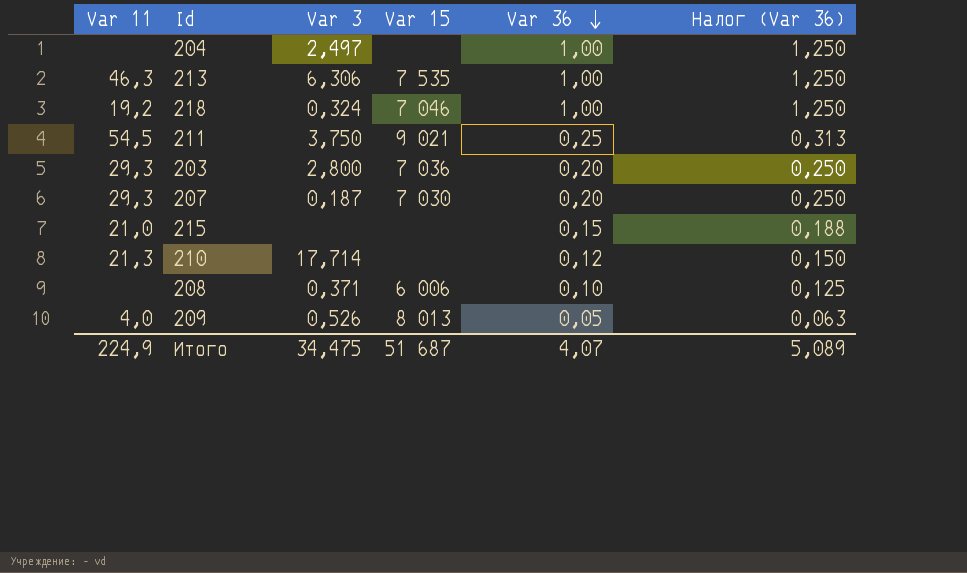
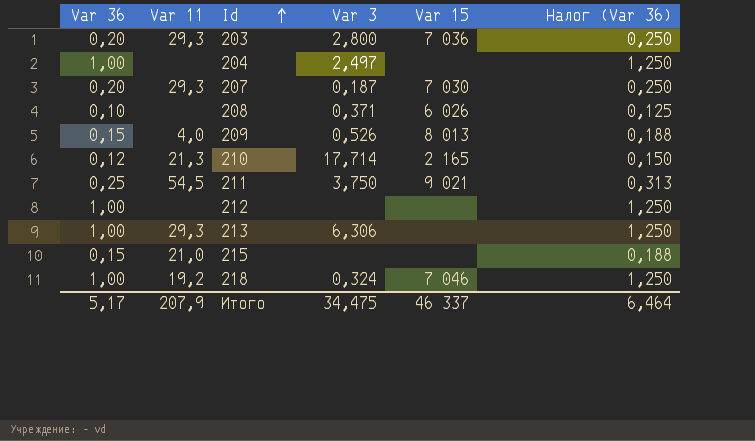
row order: Var 36 descending -> Id ascending
column Var 36 | position: 5 -> 1
208 | Var 15: 6 006 -> 6 026
209 | Var 36: 0,05 -> 0,15
209 | Налог (Var 36): 0,063 -> 0,188
210 | Var 15: none -> 2 165
row 212: none -> 1,00 | none | none | none | 1,250
213 | Var 11: 46,3 -> 29,3
213 | Var 15: 7 535 -> none
Итого | Var 36: 4,07 -> 5,17
Итого | Var 11: 224,9 -> 207,9
Итого | Var 15: 51 687 -> 46 337
Итого | Налог (Var 36): 5,089 -> 6,464

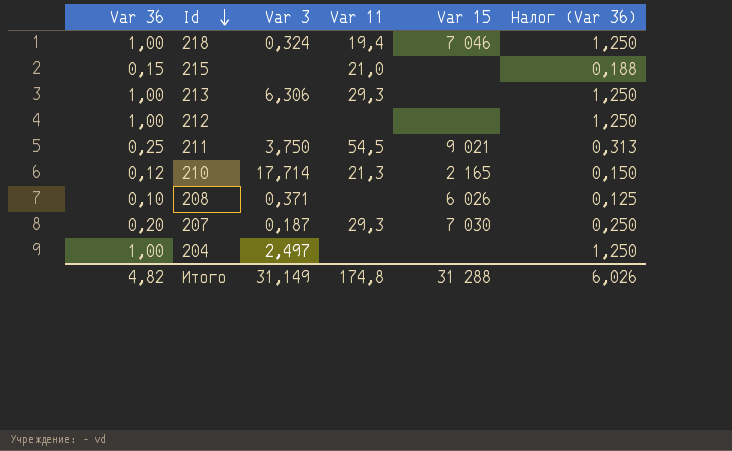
row order: Id ascending -> Id descending
column Var 11 | position: 2 -> 4
row 203: 0,20 | 29,3 | 2,800 | 7 036 | 0,250 -> none
row 209: 0,15 | 4,0 | 0,526 | 8 013 | 0,188 -> none
218 | Var 11: 19,2 -> 19,4
Итого | Var 36: 5,17 -> 4,82
Итого | Var 3: 34,475 -> 31,149
Итого | Var 11: 207,9 -> 174,8
Итого | Var 15: 46 337 -> 31 288
Итого | Налог (Var 36): 6,464 -> 6,026

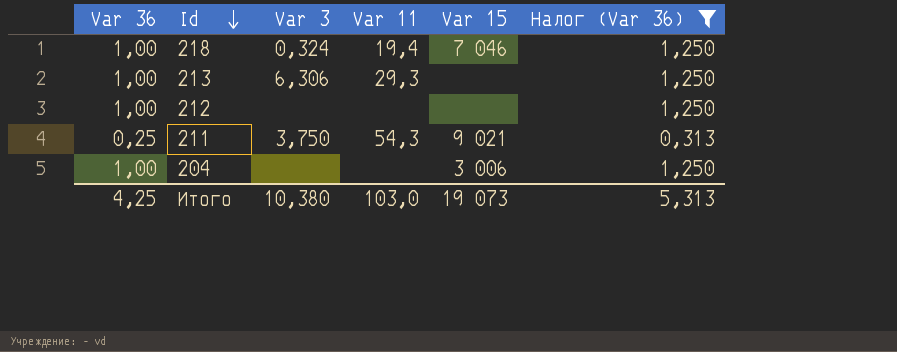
filter: none -> Налог (Var 36) >= 0,313
211 | Var 11: 54,5 -> 54,3
204 | Var 3: 2,497 -> none
204 | Var 15: none -> 3 006
Итого | Var 36: 4,82 -> 4,25
Итого | Var 3: 31,149 -> 10,380
Итого | Var 11: 174,8 -> 103,0
Итого | Var 15: 31 288 -> 19 073
Итого | Налог (Var 36): 6,026 -> 5,313

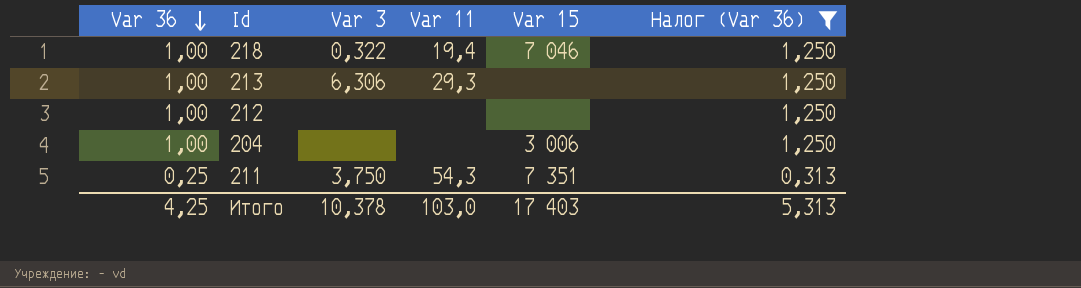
row order: Id descending -> Var 36 descending
218 | Var 3: 0,324 -> 0,322
211 | Var 15: 9 021 -> 7 351
Итого | Var 3: 10,380 -> 10,378
Итого | Var 15: 19 073 -> 17 403

